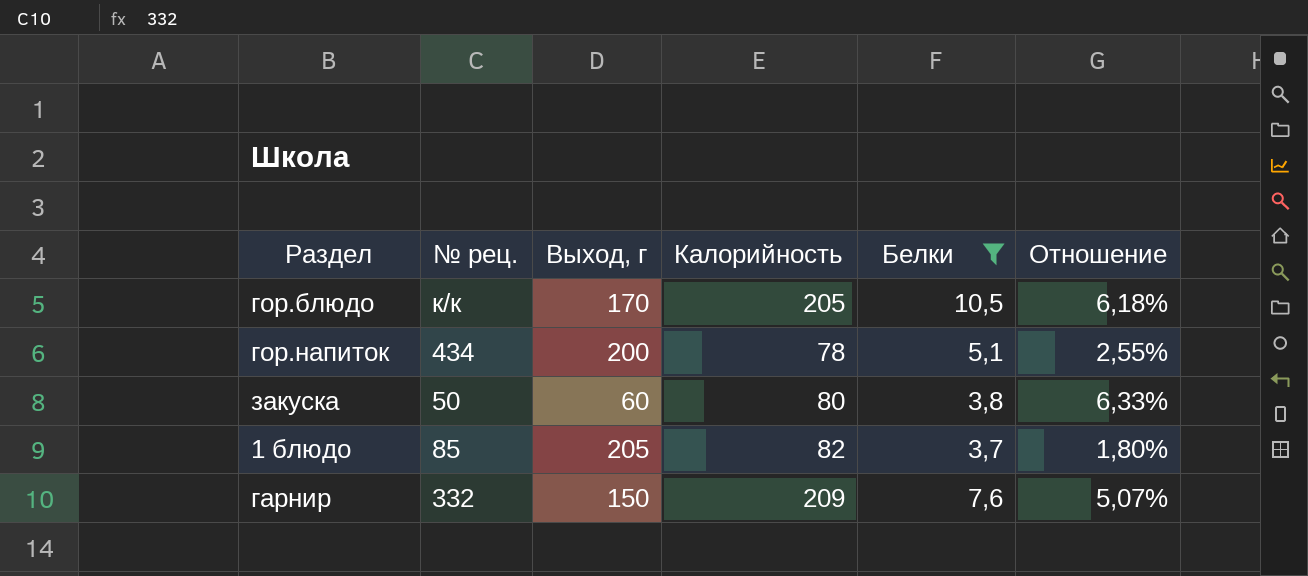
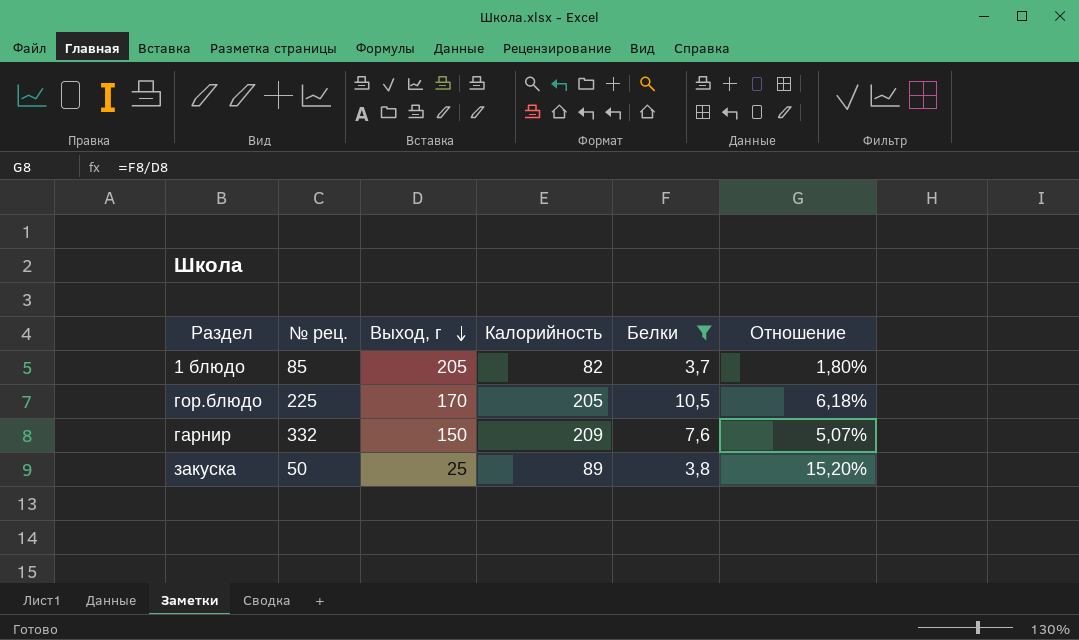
row order: none -> Выход, г descending
row гор.напиток: 434 | 200 | 78 | 5,1 | 2,55% -> none
гор.блюдо | № рец.: к/к -> 225
закуска | Выход, г: 60 -> 25
закуска | Калорийность: 80 -> 89
закуска | Отношение: 6,33% -> 15,20%

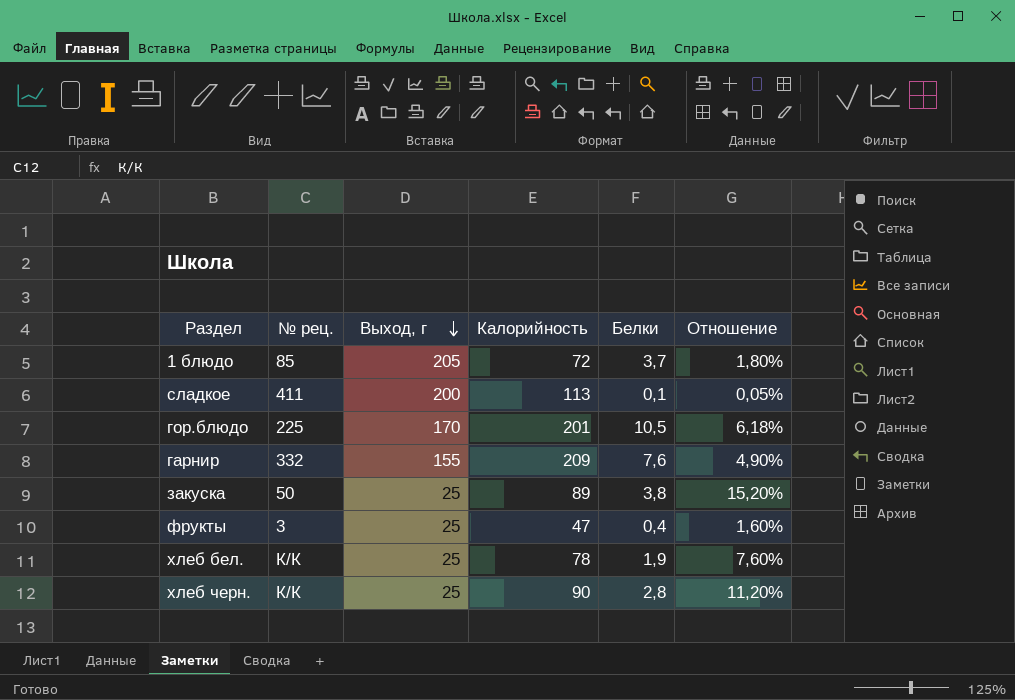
filter: Белки >= 3,7 -> none
1 блюдо | Калорийность: 82 -> 72
гор.блюдо | Калорийность: 205 -> 201
гарнир | Выход, г: 150 -> 155
гарнир | Отношение: 5,07% -> 4,90%

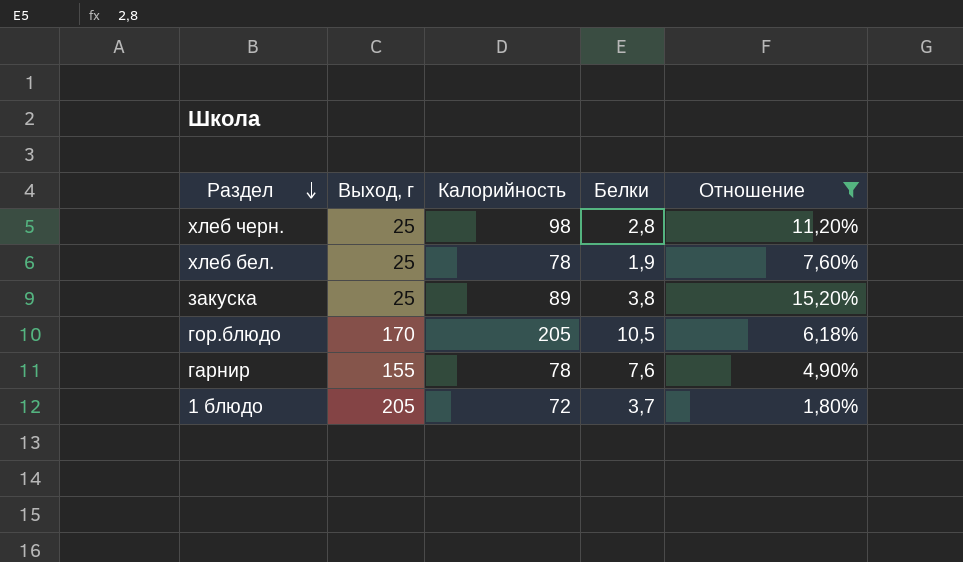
filter: none -> Отношение >= 1,80%
row order: Выход, г descending -> Раздел descending
column № рец. | position: 2 -> none
хлеб черн. | Калорийность: 90 -> 98
гор.блюдо | Калорийность: 201 -> 205
гарнир | Калорийность: 209 -> 78

